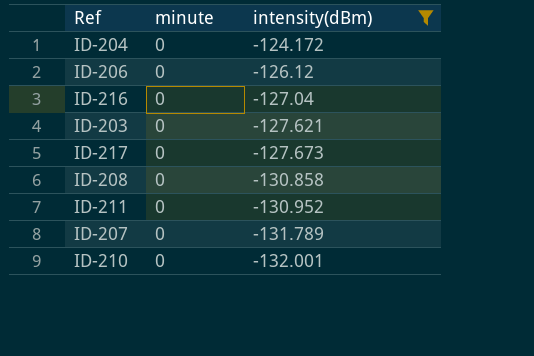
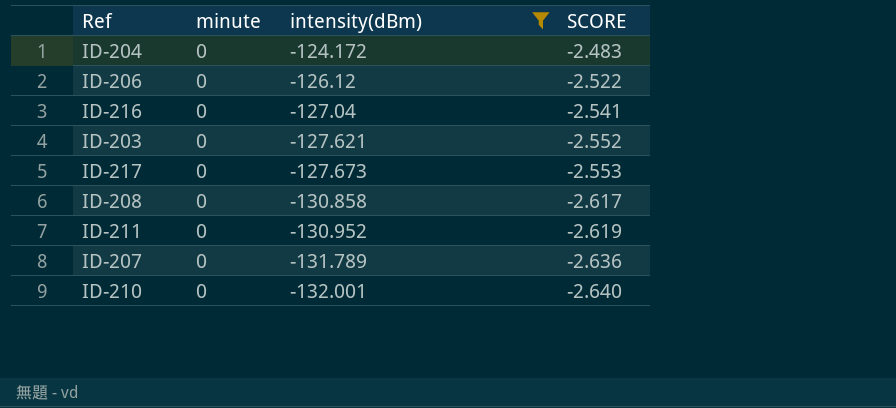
column SCORE | formula: none -> [intensity(dBm)] * 0.02

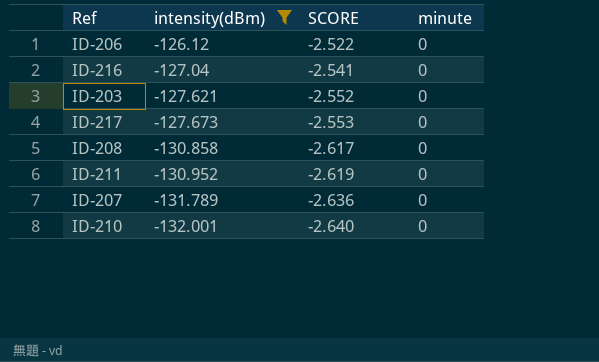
column minute | position: 2 -> 4
row ID-204: 0 | -124.172 | -2.483 -> none

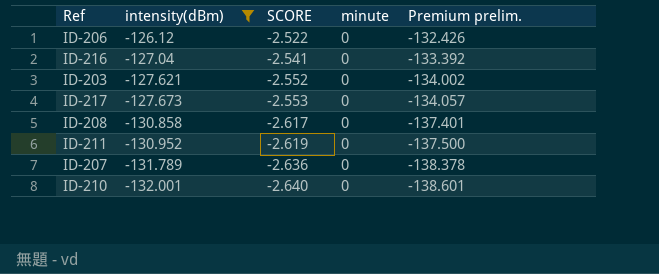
column Premium prelim. | formula: none -> [intensity(dBm)] * 1.05

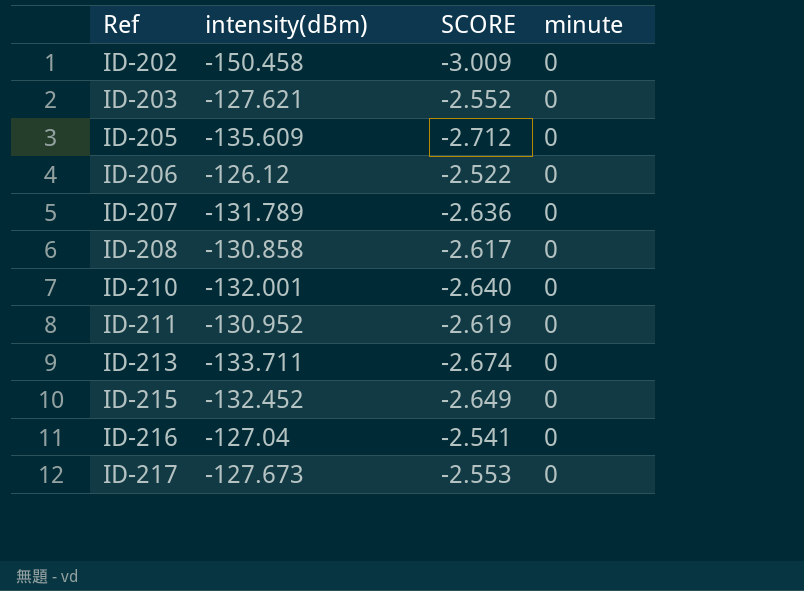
filter: intensity(dBm) >= -132.001 -> none
row order: intensity(dBm) descending -> Ref ascending
column Premium prelim. | formula: [intensity(dBm)] * 1.05 -> none

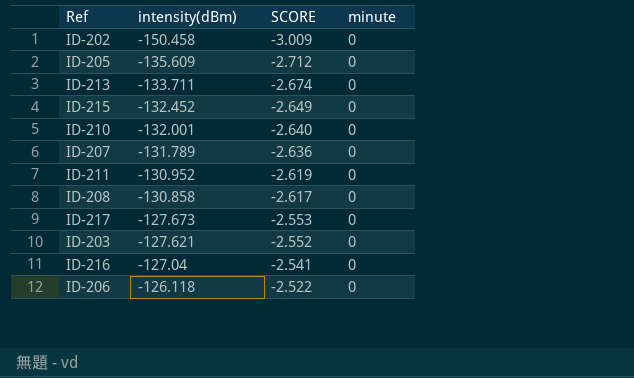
row order: Ref ascending -> intensity(dBm) ascending
ID-206 | intensity(dBm): -126.12 -> -126.118

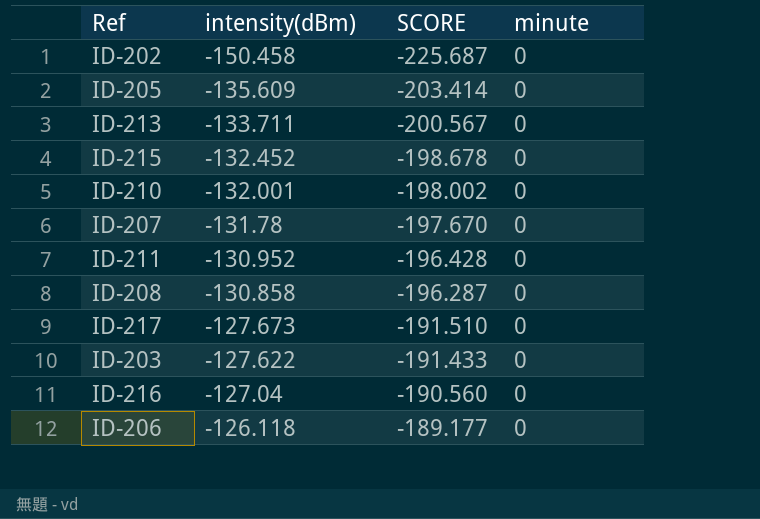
column SCORE | formula: [intensity(dBm)] * 0.02 -> [intensity(dBm)] * 1.5
ID-207 | intensity(dBm): -131.789 -> -131.78
ID-203 | intensity(dBm): -127.621 -> -127.622

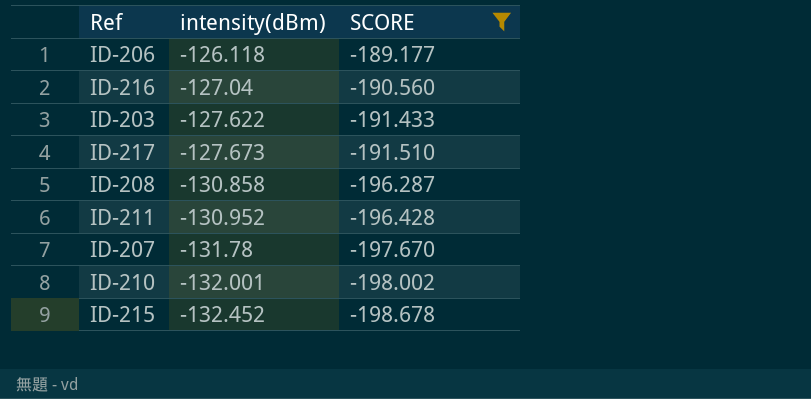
filter: none -> SCORE >= -198.678
row order: intensity(dBm) ascending -> intensity(dBm) descending
column minute | position: 4 -> none

